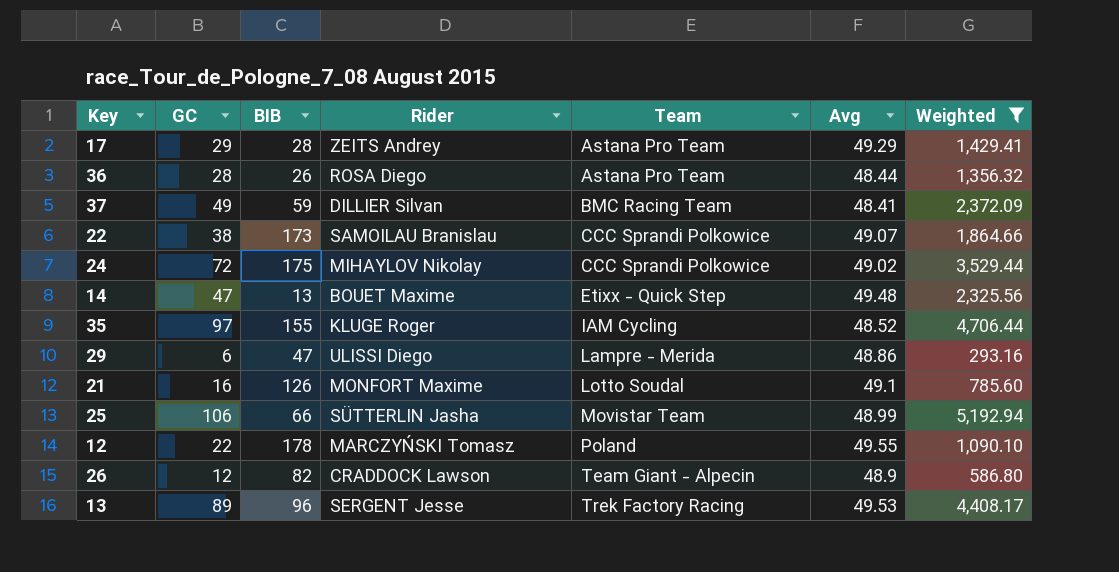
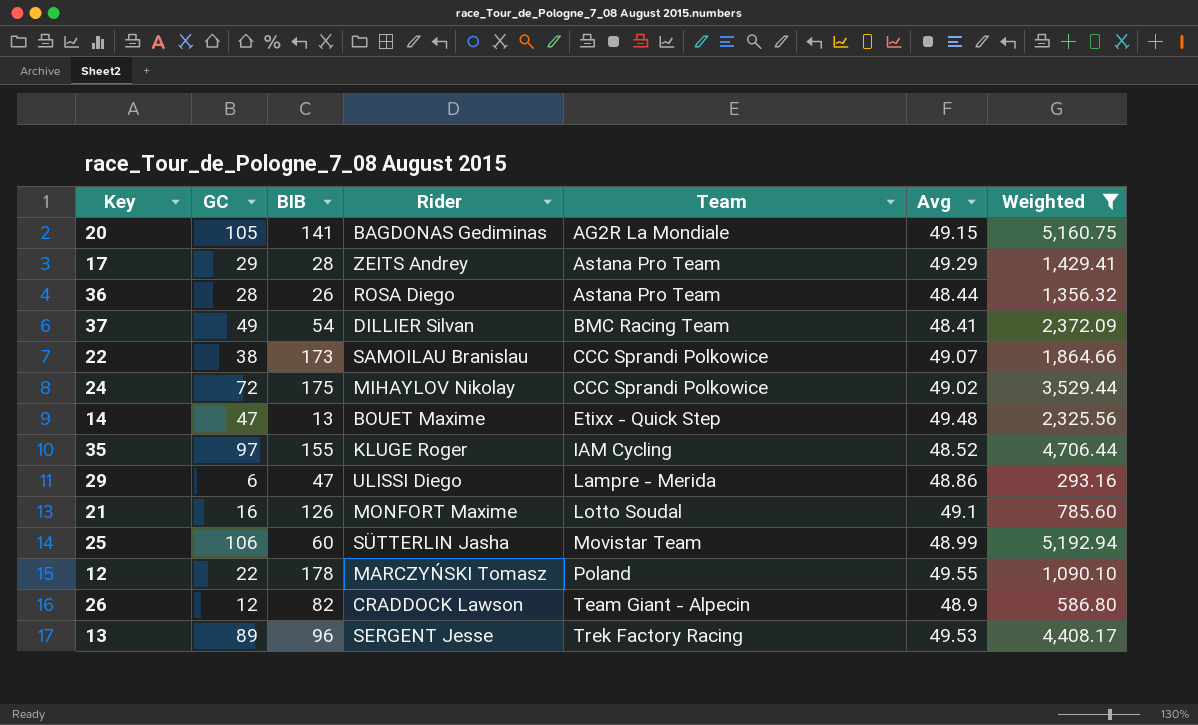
row 20: none -> 105 | 141 | BAGDONAS Gediminas | AG2R La Mondiale | 49.15 | 5,160.75
37 | BIB: 59 -> 54
25 | BIB: 66 -> 60

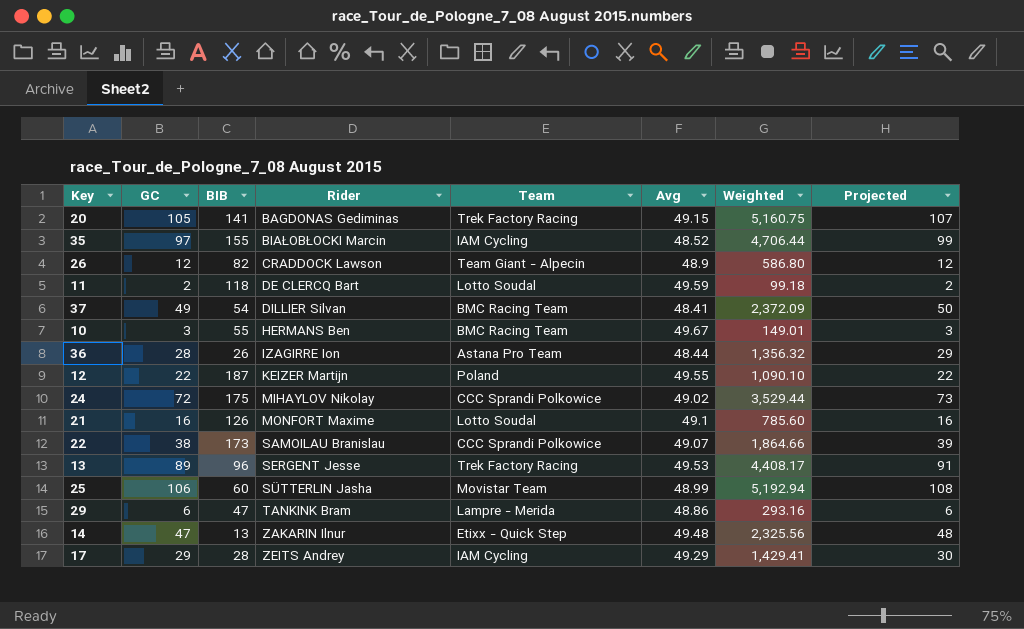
filter: Weighted >= 293.16 -> none
row order: Team ascending -> Rider ascending
column Projected | formula: none -> [GC] * 1.02
20 | Team: AG2R La Mondiale -> Trek Factory Racing
35 | Rider: KLUGE Roger -> BIAŁOBŁOCKI Marcin
36 | Rider: ROSA Diego -> IZAGIRRE Ion
12 | BIB: 178 -> 187
12 | Rider: MARCZYŃSKI Tomasz -> KEIZER Martijn
29 | Rider: ULISSI Diego -> TANKINK Bram
14 | Rider: BOUET Maxime -> ZAKARIN Ilnur
17 | Team: Astana Pro Team -> IAM Cycling

